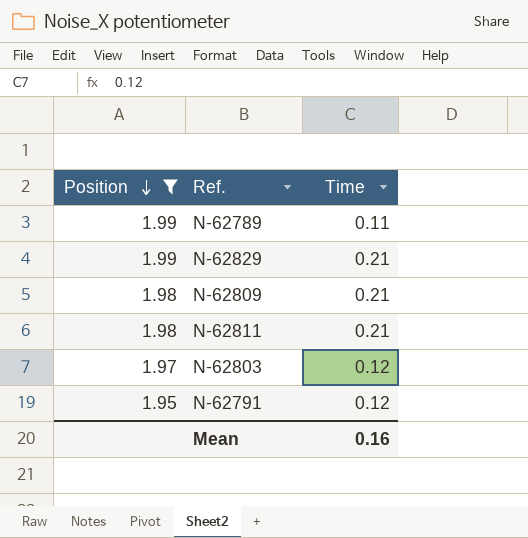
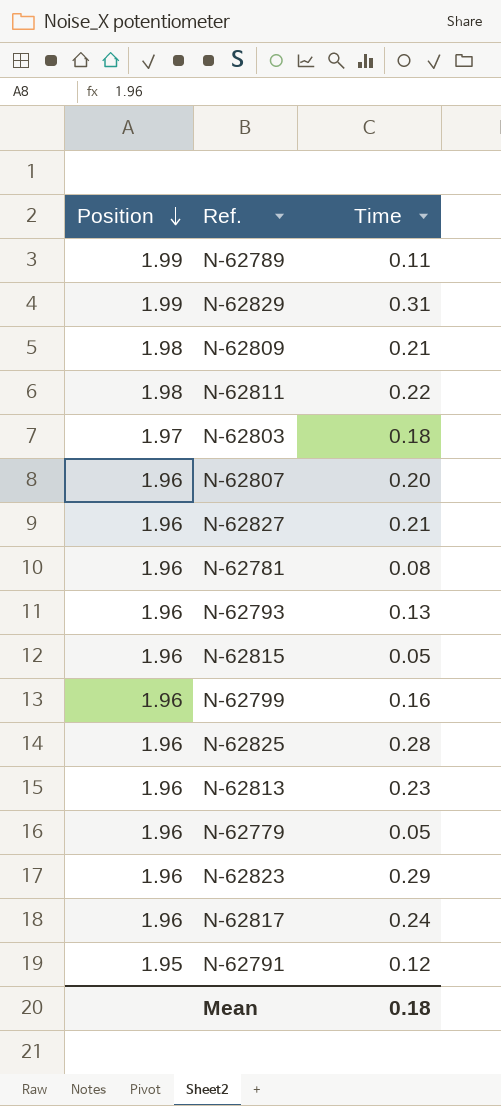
filter: Position != 1.96 -> none
N-62829 | Time: 0.21 -> 0.31
N-62811 | Time: 0.21 -> 0.22
N-62803 | Time: 0.12 -> 0.18
Mean | Time: 0.16 -> 0.18

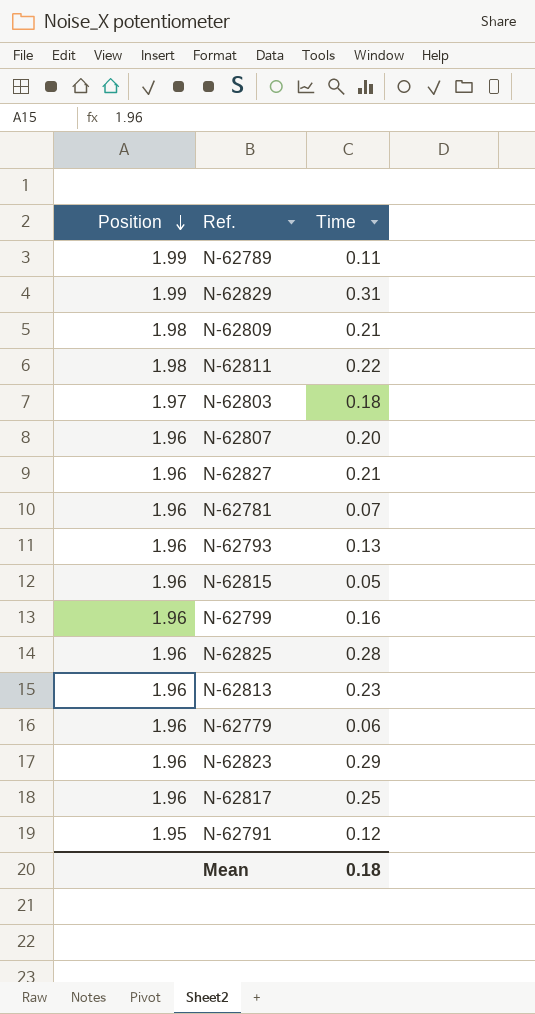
N-62781 | Time: 0.08 -> 0.07
N-62779 | Time: 0.05 -> 0.06
N-62817 | Time: 0.24 -> 0.25

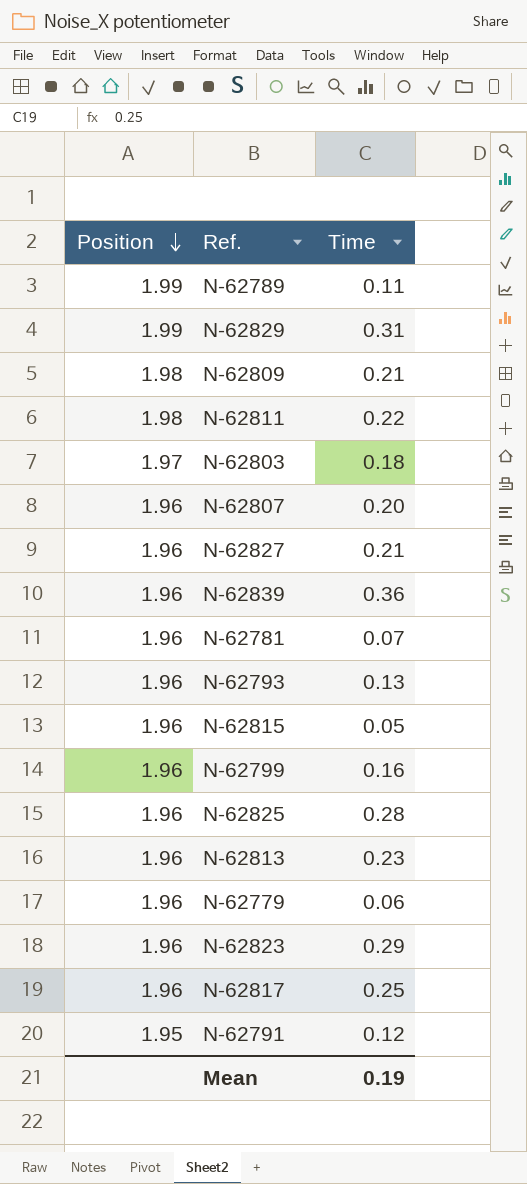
row N-62839: none -> 1.96 | 0.36
Mean | Time: 0.18 -> 0.19

